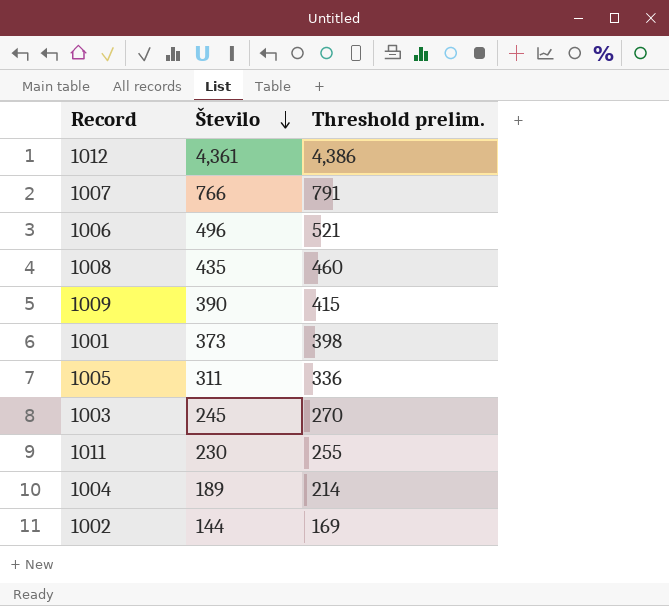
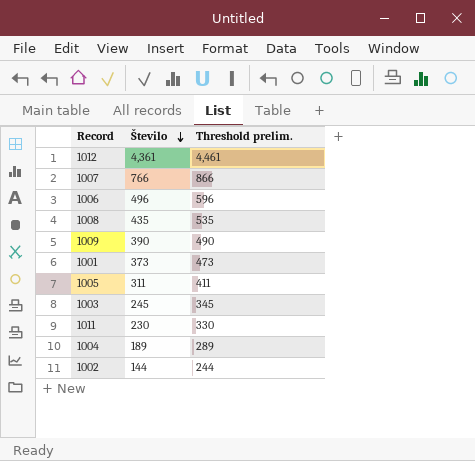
column Threshold prelim. | formula: [Število] + 25 -> [Število] + 100

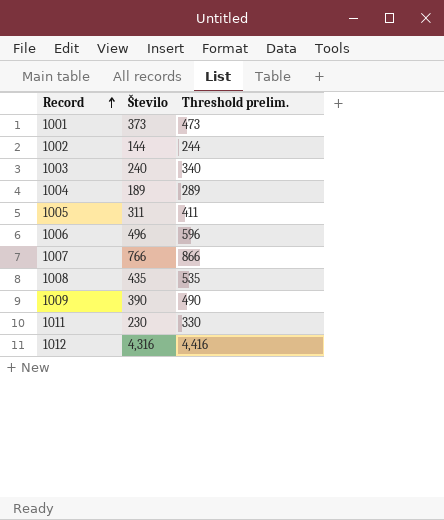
row order: Število descending -> Record ascending
1003 | Število: 245 -> 240
1003 | Threshold prelim.: 345 -> 340
1012 | Število: 4,361 -> 4,316
1012 | Threshold prelim.: 4,461 -> 4,416

